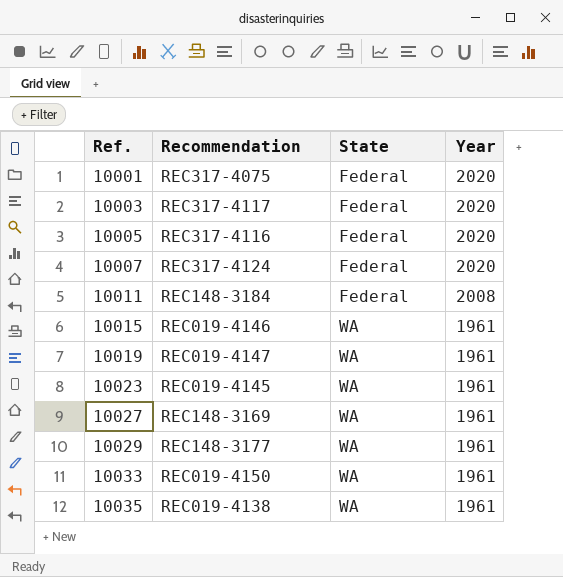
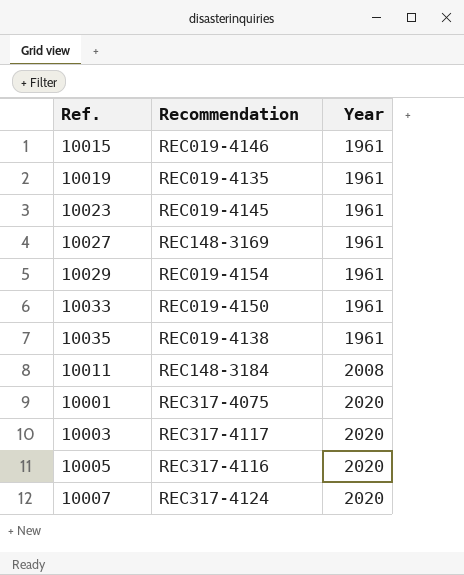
row order: Ref. ascending -> Year ascending
column State | position: 3 -> none
10019 | Recommendation: REC019-4147 -> REC019-4135
10029 | Recommendation: REC148-3177 -> REC019-4154

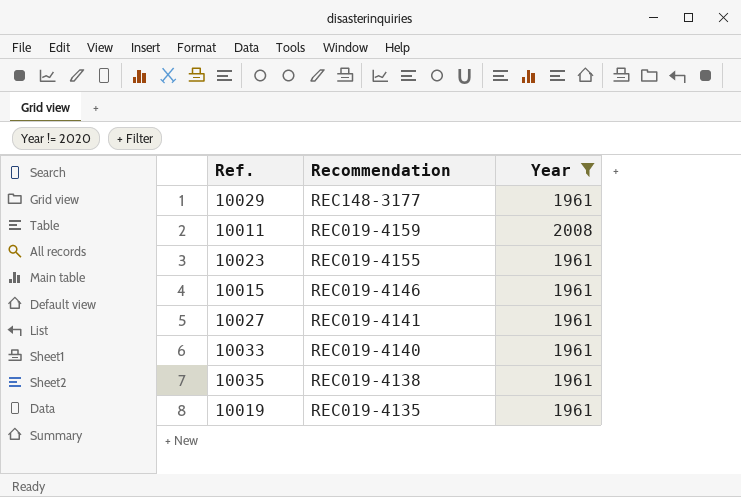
filter: none -> Year != 2020
row order: Year ascending -> Recommendation descending
10029 | Recommendation: REC019-4154 -> REC148-3177
10011 | Recommendation: REC148-3184 -> REC019-4159
10023 | Recommendation: REC019-4145 -> REC019-4155
10027 | Recommendation: REC148-3169 -> REC019-4141
10033 | Recommendation: REC019-4150 -> REC019-4140

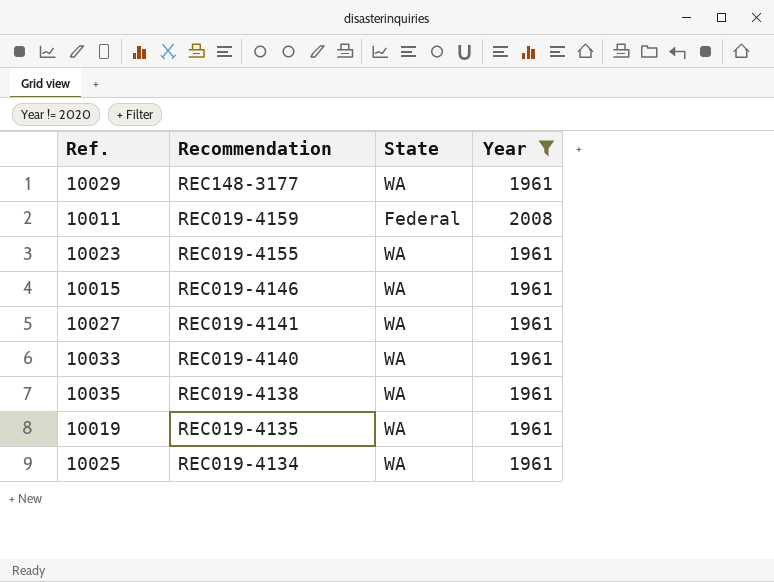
column State | position: none -> 3
row 10025: none -> REC019-4134 | WA | 1961

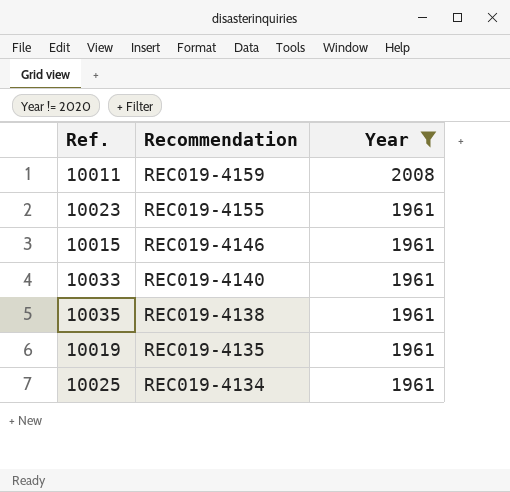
column State | position: 3 -> none
row 10029: REC148-3177 | WA | 1961 -> none
row 10027: REC019-4141 | WA | 1961 -> none

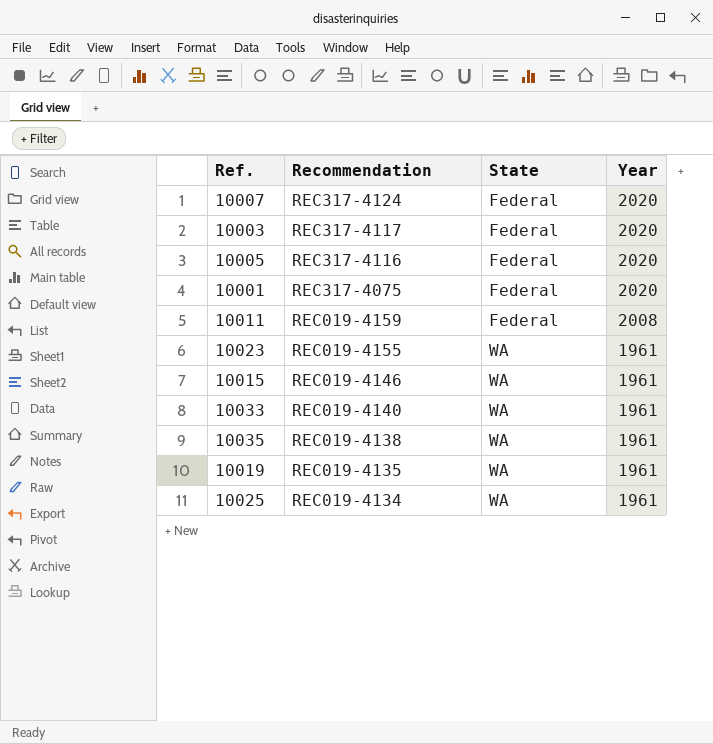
filter: Year != 2020 -> none
column State | position: none -> 3

